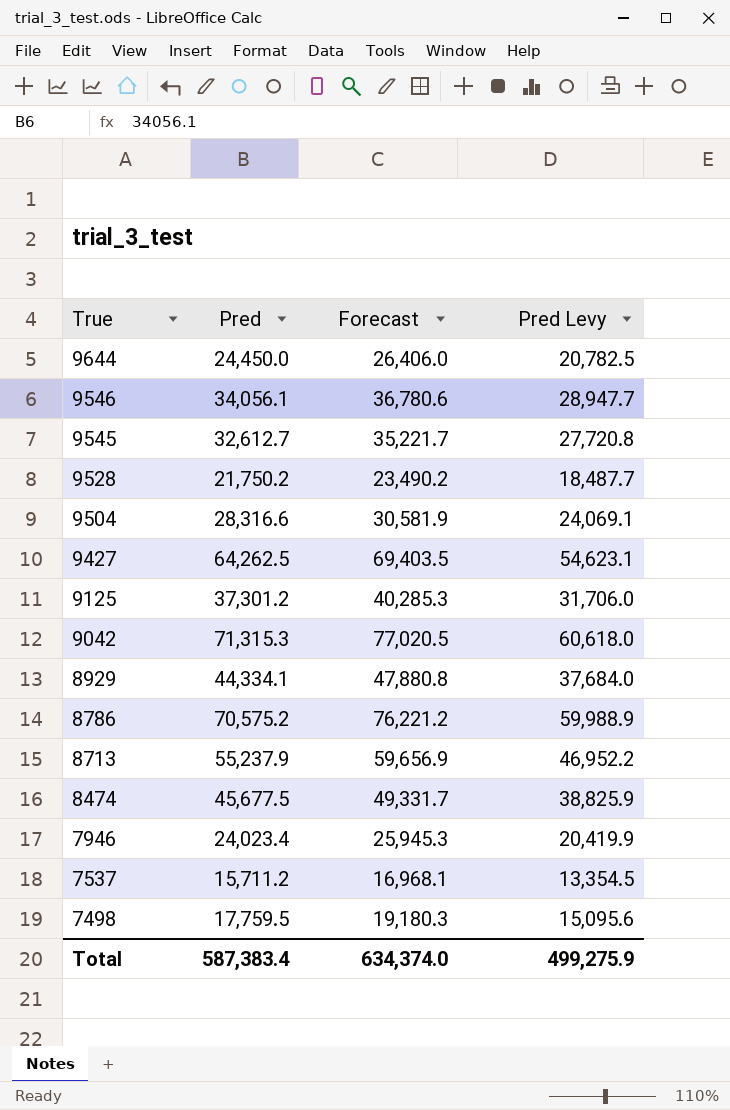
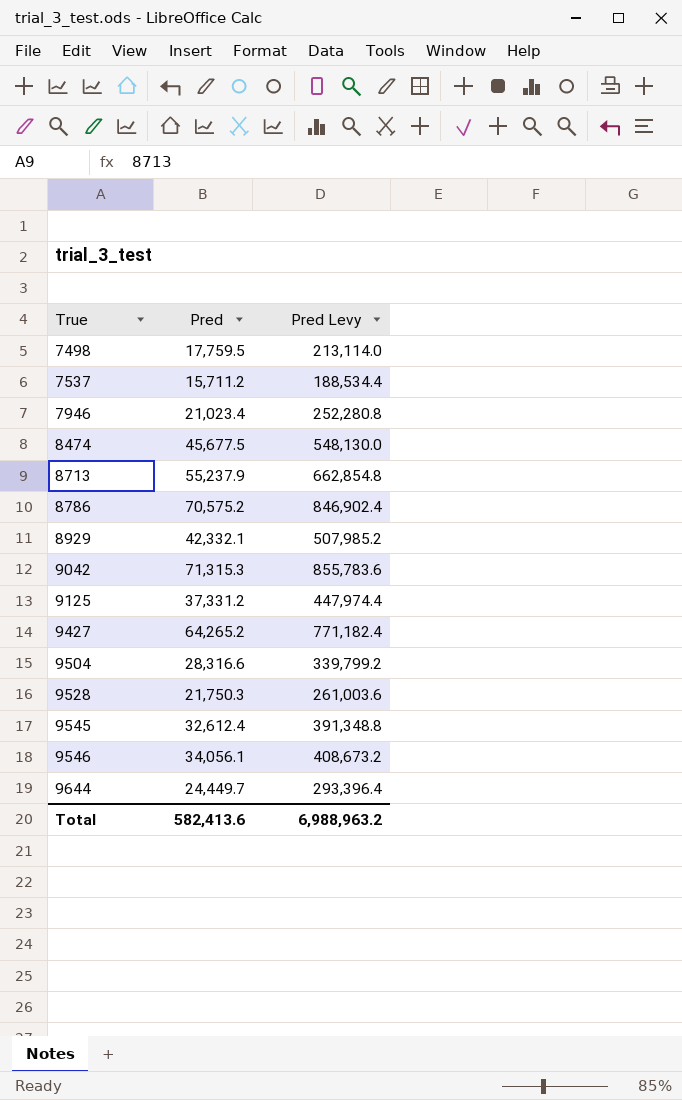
row order: True descending -> True ascending
column Forecast | formula: [Pred] * 1.08 -> none
column Pred Levy | formula: [Pred] * 0.85 -> [Pred] * 12
7946 | Pred: 24,023.4 -> 21,023.4
8929 | Pred: 44,334.1 -> 42,332.1
9125 | Pred: 37,301.2 -> 37,331.2
9427 | Pred: 64,262.5 -> 64,265.2
9528 | Pred: 21,750.2 -> 21,750.3
9545 | Pred: 32,612.7 -> 32,612.4
9644 | Pred: 24,450.0 -> 24,449.7
Total | Pred: 587,383.4 -> 582,413.6
Total | Pred Levy: 499,275.9 -> 6,988,963.2

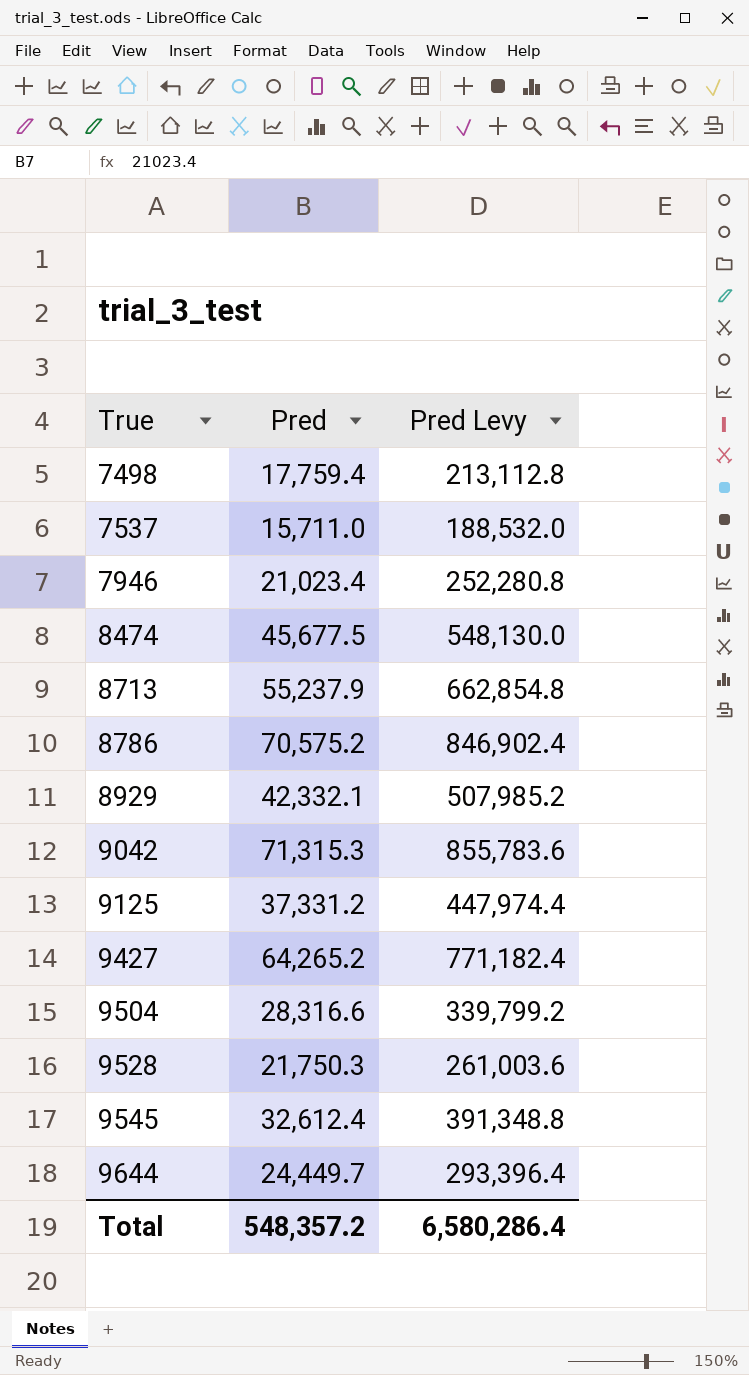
row 9546: 34,056.1 | 408,673.2 -> none
7498 | Pred: 17,759.5 -> 17,759.4
7498 | Pred Levy: 213,114.0 -> 213,112.8
7537 | Pred: 15,711.2 -> 15,711.0
7537 | Pred Levy: 188,534.4 -> 188,532.0
Total | Pred: 582,413.6 -> 548,357.2
Total | Pred Levy: 6,988,963.2 -> 6,580,286.4

